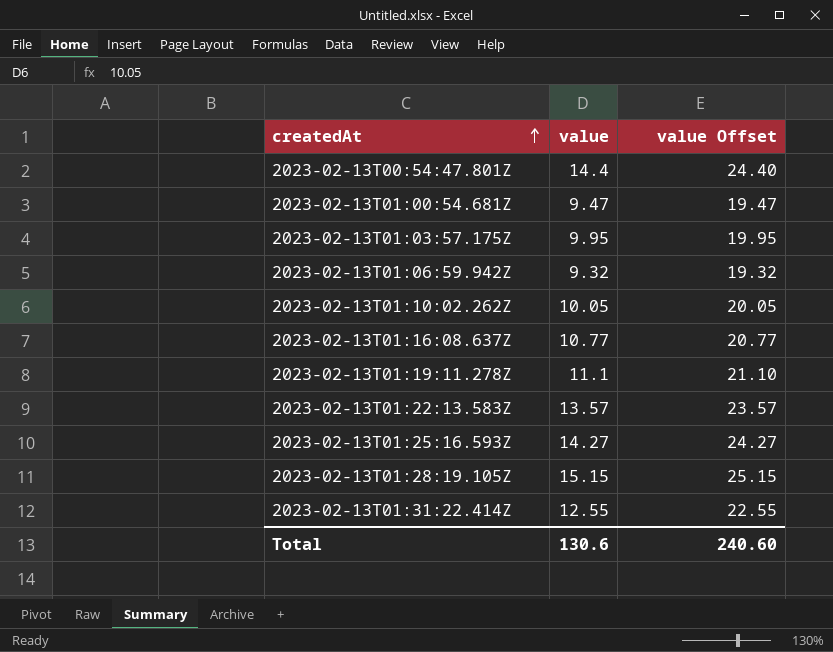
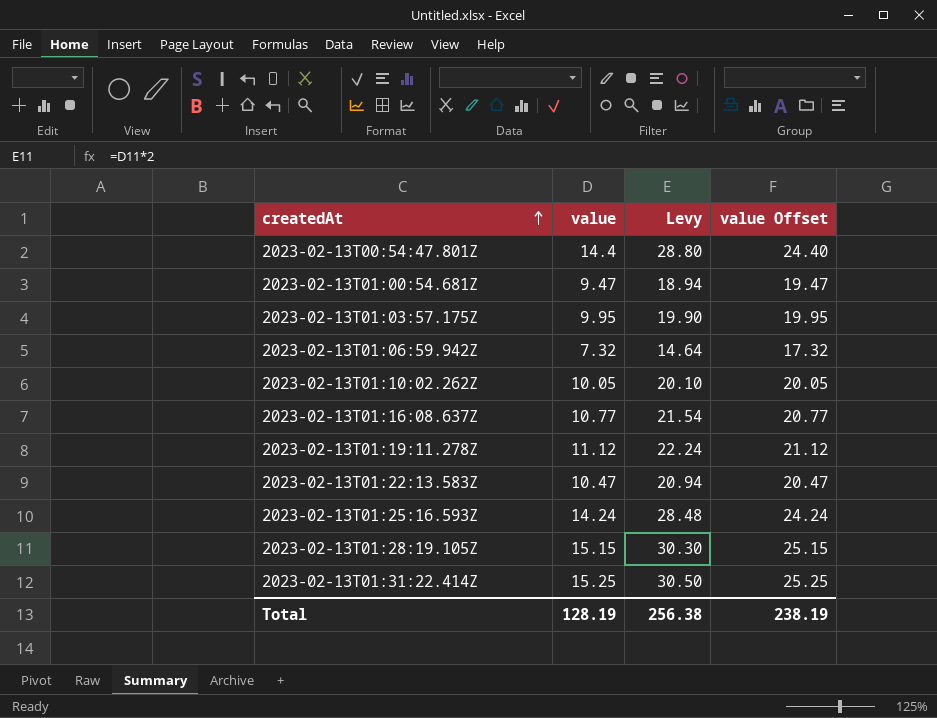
column Levy | formula: none -> [value] * 2
2023-02-13T01:06:59.942Z | value: 9.32 -> 7.32
2023-02-13T01:06:59.942Z | value Offset: 19.32 -> 17.32
2023-02-13T01:19:11.278Z | value: 11.1 -> 11.12
2023-02-13T01:19:11.278Z | value Offset: 21.10 -> 21.12
2023-02-13T01:22:13.583Z | value: 13.57 -> 10.47
2023-02-13T01:22:13.583Z | value Offset: 23.57 -> 20.47
2023-02-13T01:25:16.593Z | value: 14.27 -> 14.24
2023-02-13T01:25:16.593Z | value Offset: 24.27 -> 24.24
2023-02-13T01:31:22.414Z | value: 12.55 -> 15.25
2023-02-13T01:31:22.414Z | value Offset: 22.55 -> 25.25
Total | value: 130.6 -> 128.19
Total | value Offset: 240.60 -> 238.19

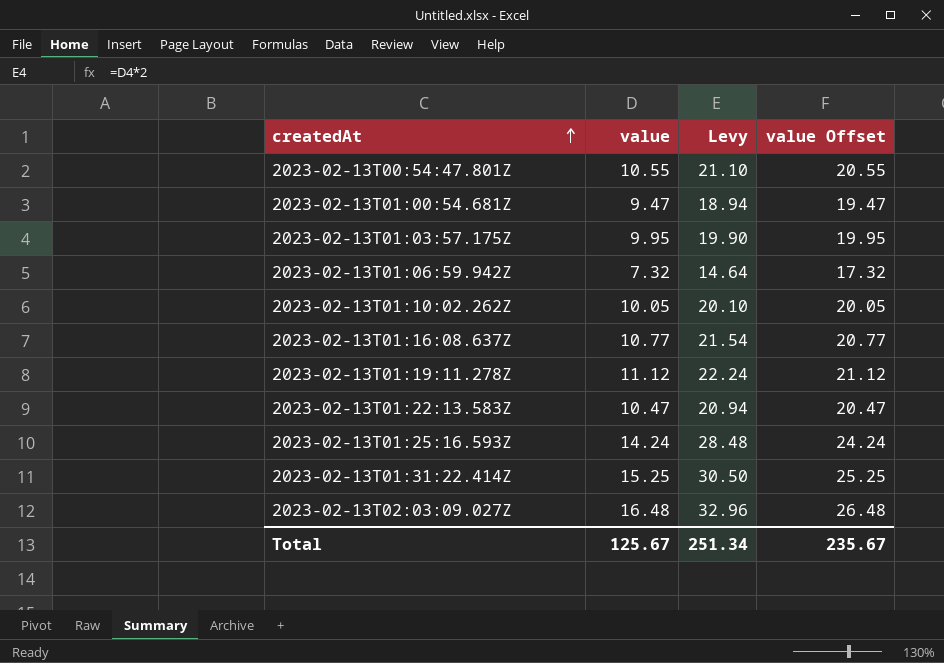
row 2023-02-13T01:28:19.105Z: 15.15 | 30.30 | 25.15 -> none
2023-02-13T00:54:47.801Z | value: 14.4 -> 10.55
2023-02-13T00:54:47.801Z | Levy: 28.80 -> 21.10
2023-02-13T00:54:47.801Z | value Offset: 24.40 -> 20.55
row 2023-02-13T02:03:09.027Z: none -> 16.48 | 32.96 | 26.48
Total | value: 128.19 -> 125.67
Total | Levy: 256.38 -> 251.34
Total | value Offset: 238.19 -> 235.67

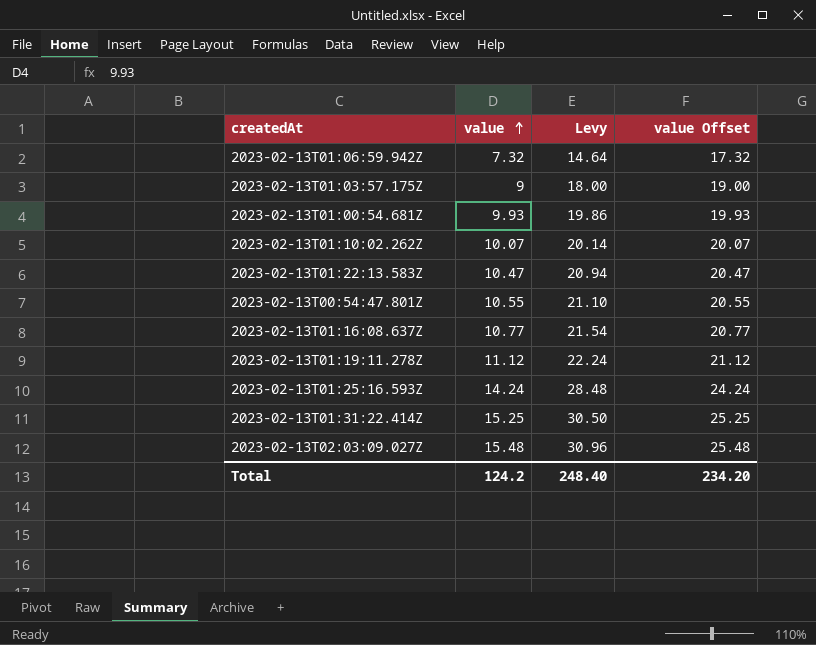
row order: createdAt ascending -> value ascending
2023-02-13T01:03:57.175Z | value: 9.95 -> 9
2023-02-13T01:03:57.175Z | Levy: 19.90 -> 18.00
2023-02-13T01:03:57.175Z | value Offset: 19.95 -> 19.00
2023-02-13T01:00:54.681Z | value: 9.47 -> 9.93
2023-02-13T01:00:54.681Z | Levy: 18.94 -> 19.86
2023-02-13T01:00:54.681Z | value Offset: 19.47 -> 19.93
2023-02-13T01:10:02.262Z | value: 10.05 -> 10.07
2023-02-13T01:10:02.262Z | Levy: 20.10 -> 20.14
2023-02-13T01:10:02.262Z | value Offset: 20.05 -> 20.07
2023-02-13T02:03:09.027Z | value: 16.48 -> 15.48
2023-02-13T02:03:09.027Z | Levy: 32.96 -> 30.96
2023-02-13T02:03:09.027Z | value Offset: 26.48 -> 25.48
Total | value: 125.67 -> 124.2
Total | Levy: 251.34 -> 248.40
Total | value Offset: 235.67 -> 234.20

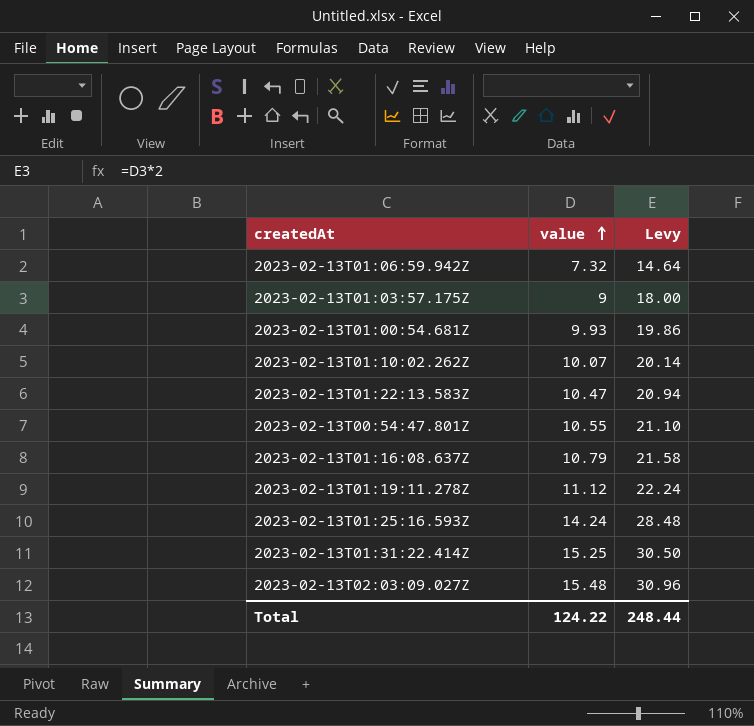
column value Offset | formula: [value] + 10 -> none
2023-02-13T01:16:08.637Z | value: 10.77 -> 10.79
2023-02-13T01:16:08.637Z | Levy: 21.54 -> 21.58
Total | value: 124.2 -> 124.22
Total | Levy: 248.40 -> 248.44

